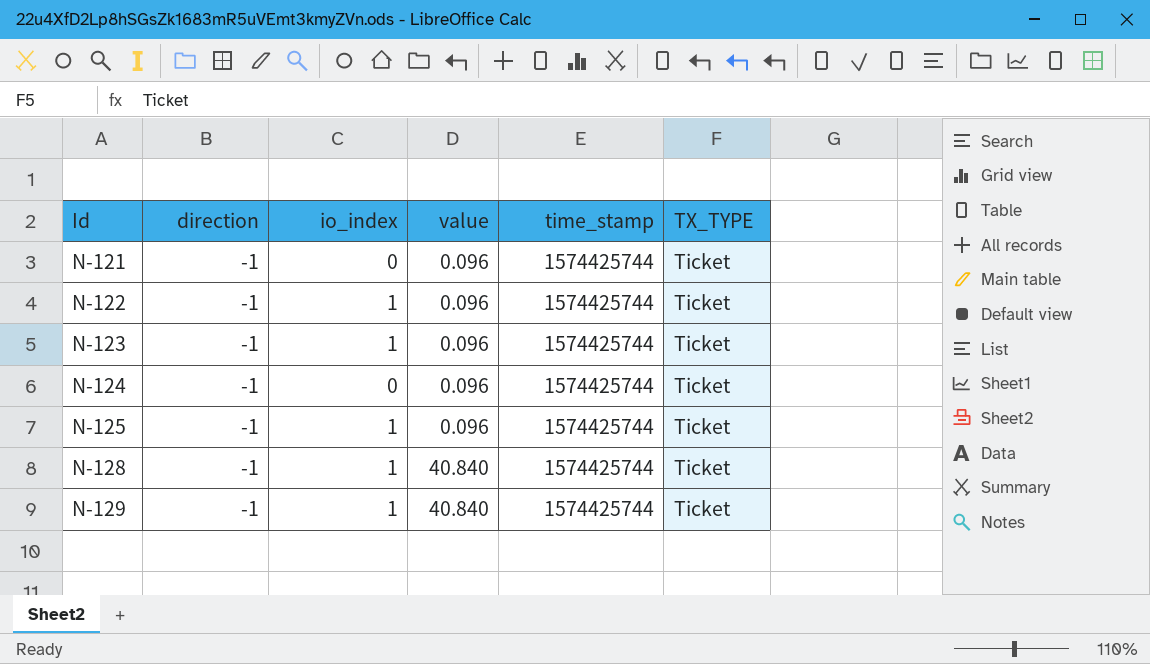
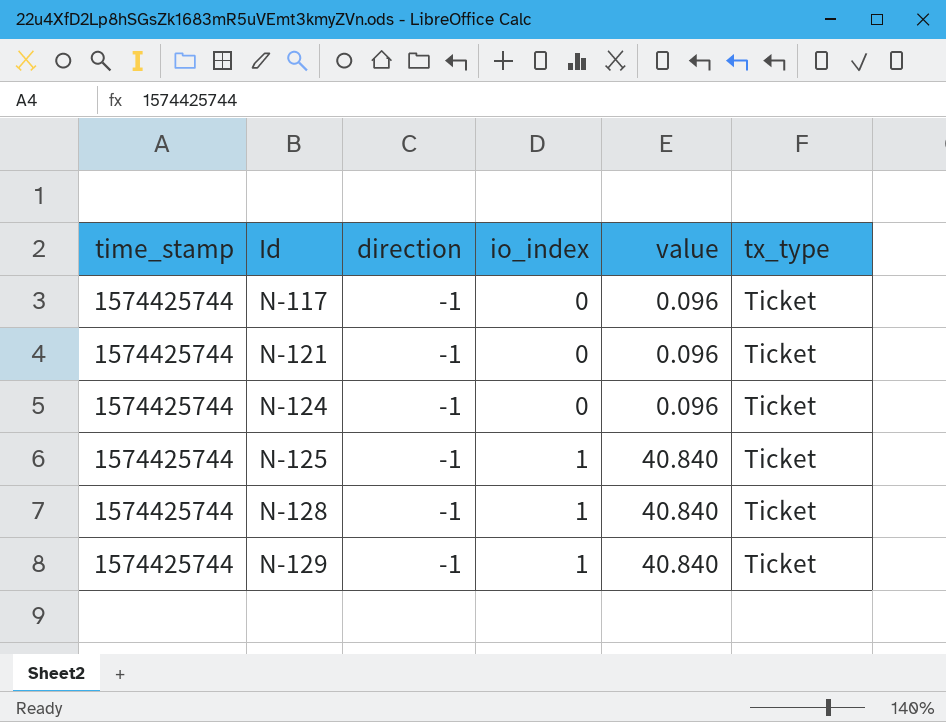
column time_stamp | position: 5 -> 1
column name: TX_TYPE -> tx_type
row N-122: -1 | 1 | 0.096 | 1574425744 | Ticket -> none
row N-123: -1 | 1 | 0.096 | 1574425744 | Ticket -> none
row N-117: none -> 1574425744 | -1 | 0 | 0.096 | Ticket
N-125 | value: 0.096 -> 40.840

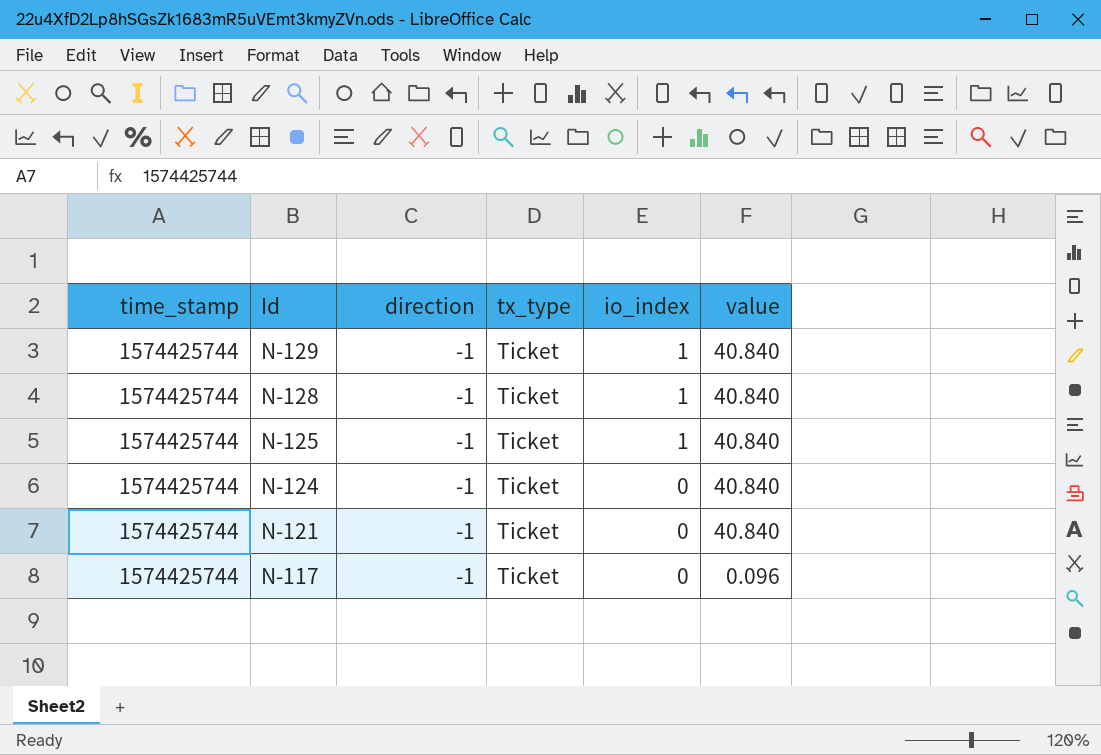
row order: Id ascending -> Id descending
column tx_type | position: 6 -> 4
N-124 | value: 0.096 -> 40.840
N-121 | value: 0.096 -> 40.840

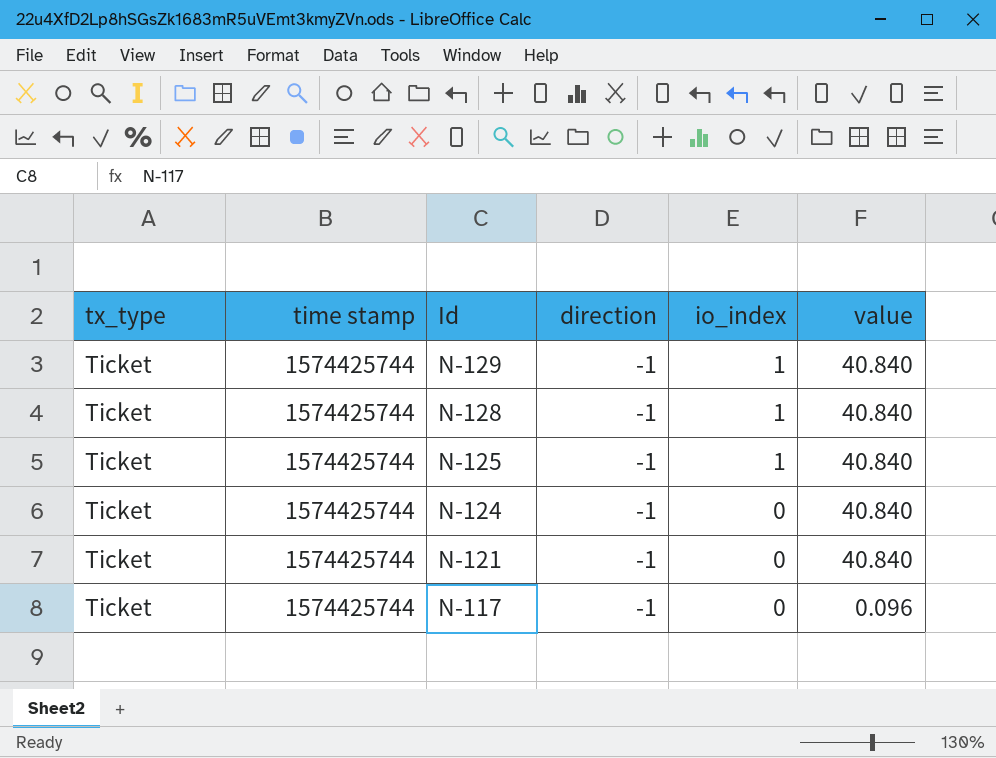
column tx_type | position: 4 -> 1
column name: time_stamp -> time stamp

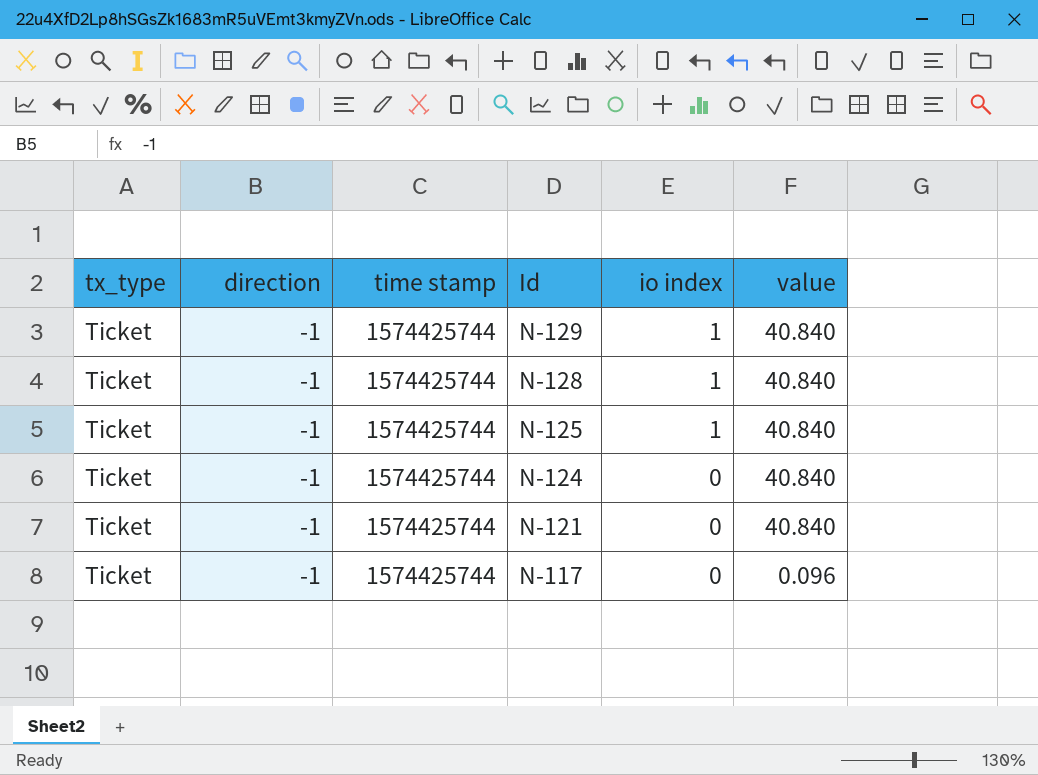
column direction | position: 4 -> 2
column name: io_index -> io index

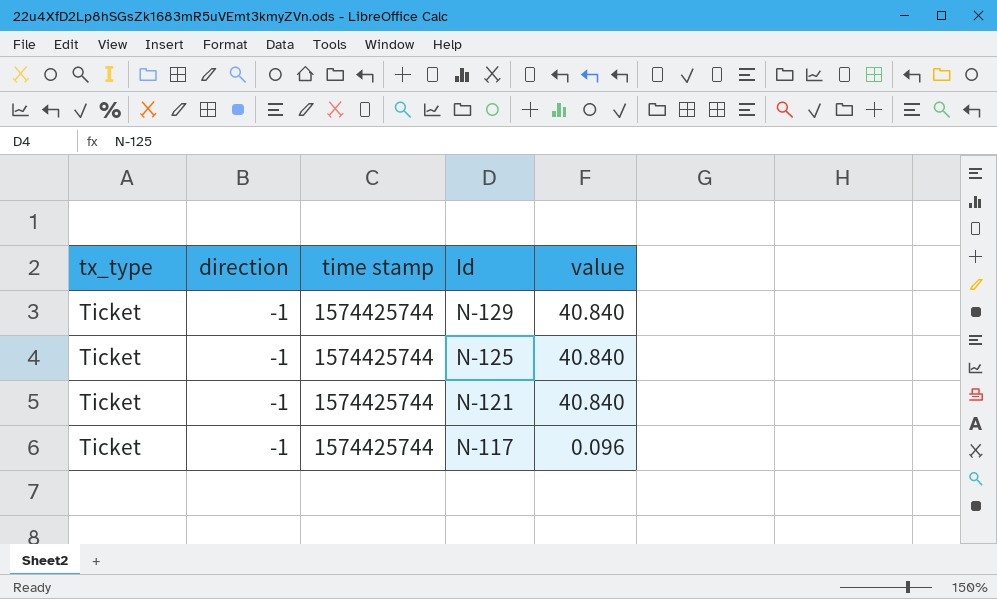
column io index | position: 5 -> none
row N-128: Ticket | -1 | 1574425744 | 1 | 40.840 -> none
row N-124: Ticket | -1 | 1574425744 | 0 | 40.840 -> none

